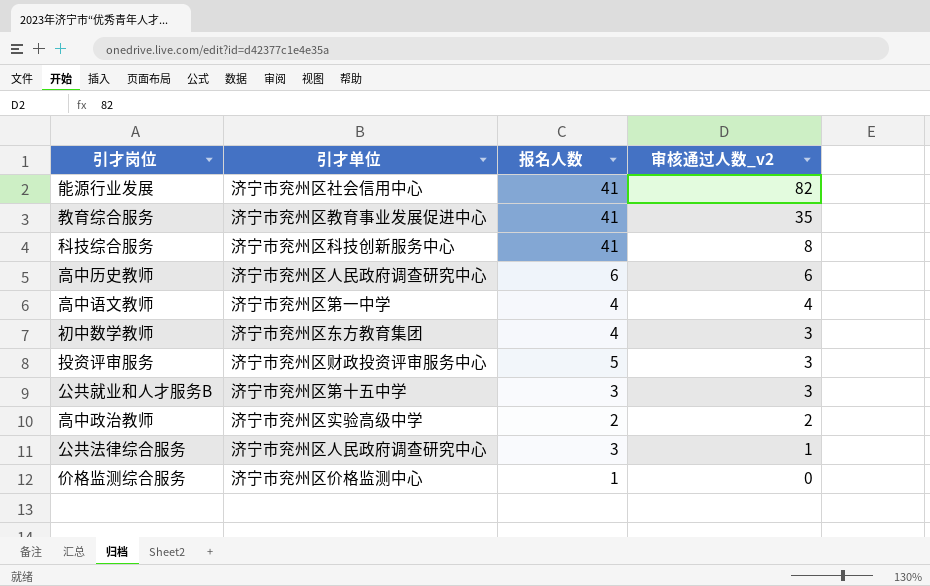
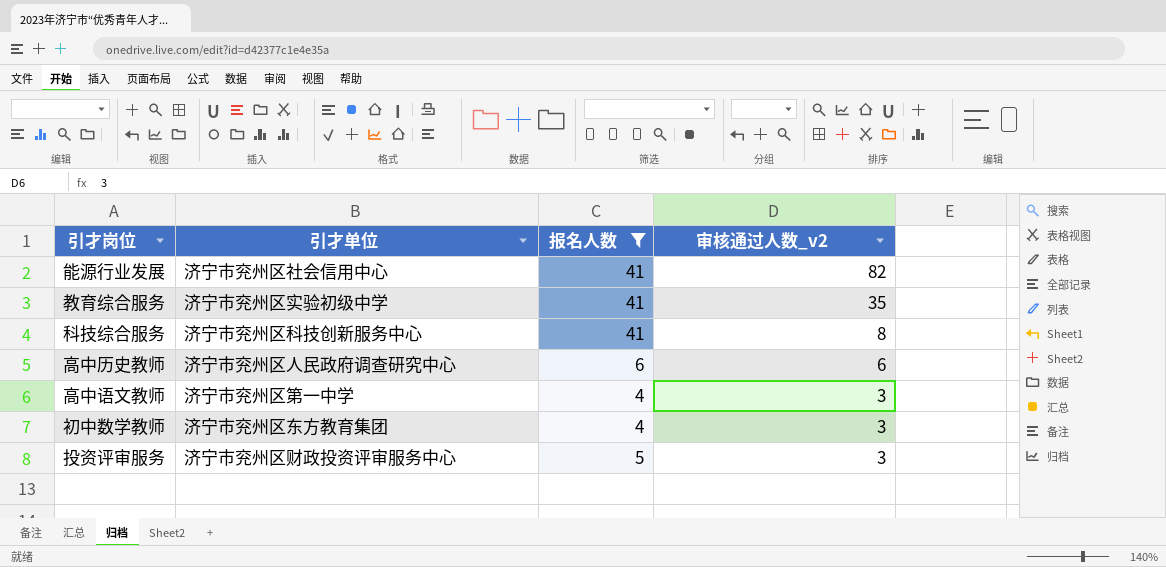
filter: none -> 报名人数 >= 4
教育综合服务 | 引才单位: 济宁市兖州区教育事业发展促进中心 -> 济宁市兖州区实验初级中学
高中语文教师 | 审核通过人数_v2: 4 -> 3

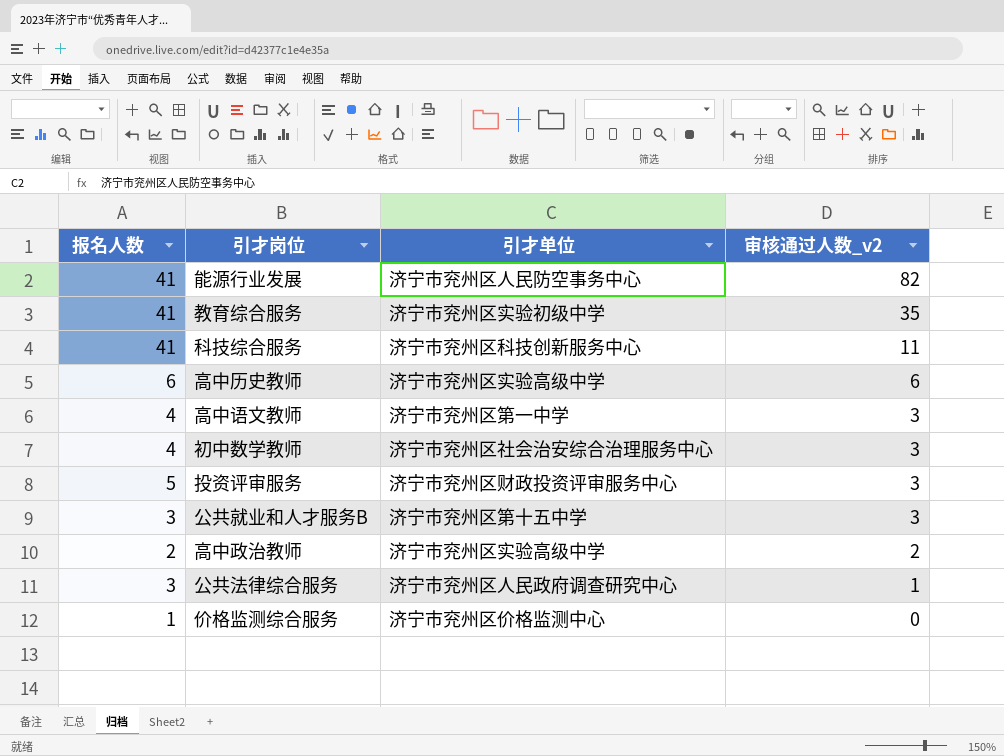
filter: 报名人数 >= 4 -> none
column 报名人数 | position: 3 -> 1
能源行业发展 | 引才单位: 济宁市兖州区社会信用中心 -> 济宁市兖州区人民防空事务中心
科技综合服务 | 审核通过人数_v2: 8 -> 11
高中历史教师 | 引才单位: 济宁市兖州区人民政府调查研究中心 -> 济宁市兖州区实验高级中学
初中数学教师 | 引才单位: 济宁市兖州区东方教育集团 -> 济宁市兖州区社会治安综合治理服务中心

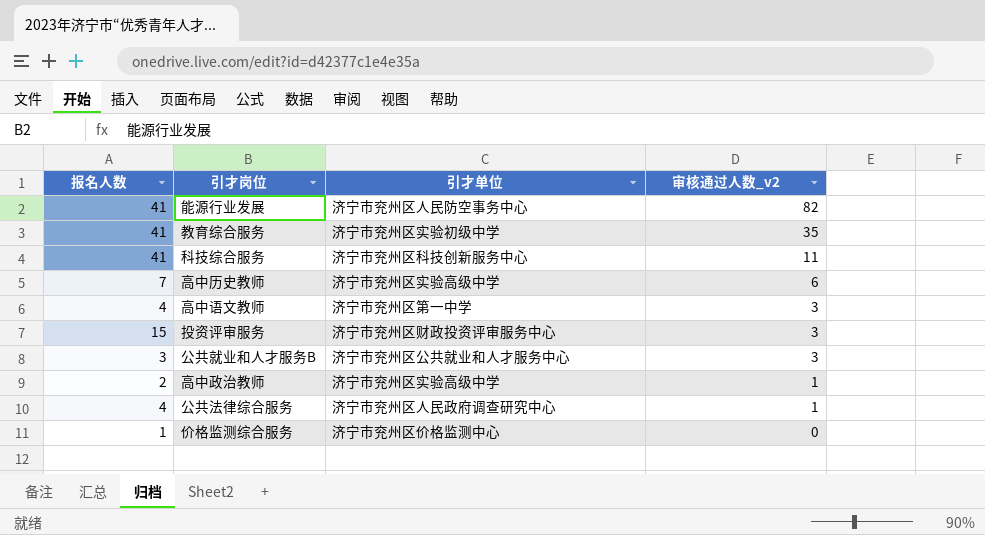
row 初中数学教师: 4 | 济宁市兖州区社会治安综合治理服务中心 | 3 -> none
高中历史教师 | 报名人数: 6 -> 7
投资评审服务 | 报名人数: 5 -> 15
公共就业和人才服务B | 引才单位: 济宁市兖州区第十五中学 -> 济宁市兖州区公共就业和人才服务中心
高中政治教师 | 审核通过人数_v2: 2 -> 1
公共法律综合服务 | 报名人数: 3 -> 4

